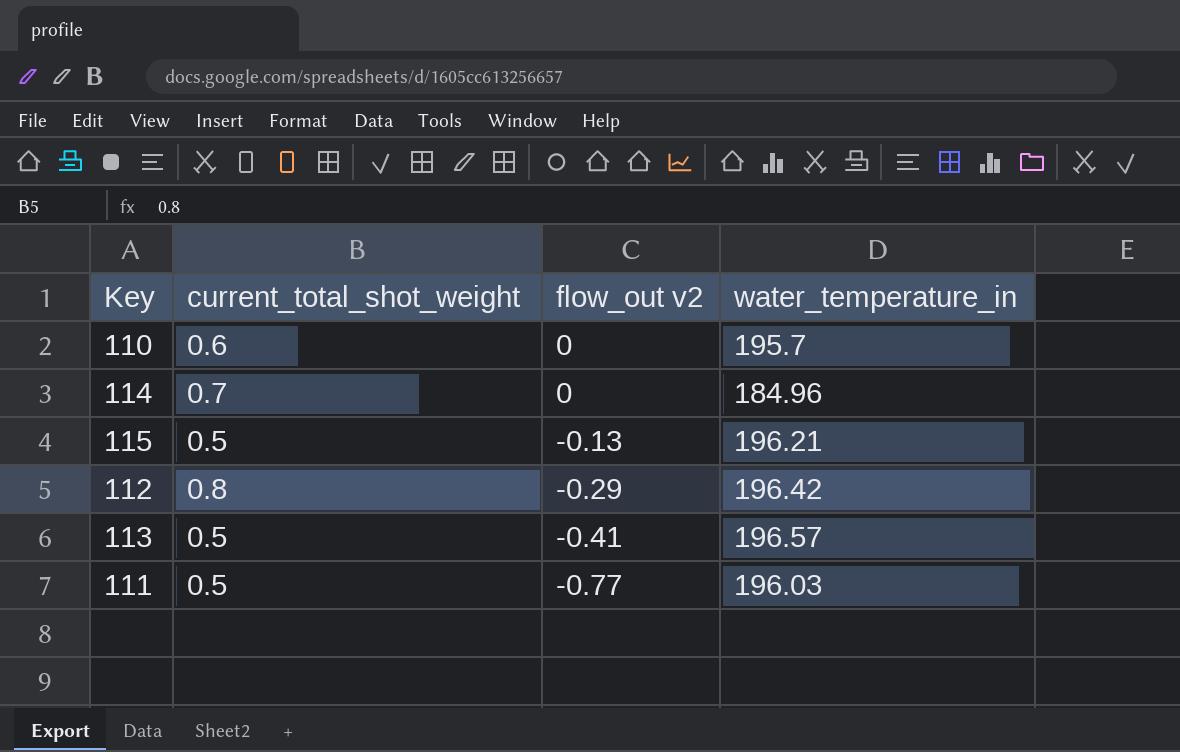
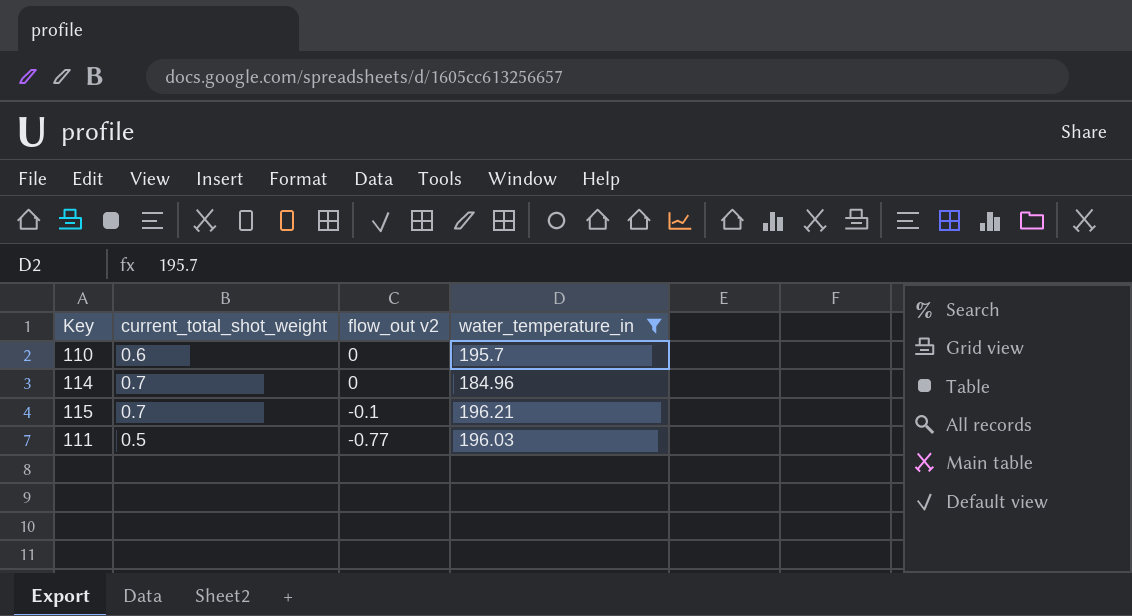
filter: none -> water_temperature_in <= 196.21
115 | current_total_shot_weight: 0.5 -> 0.7
115 | flow_out v2: -0.13 -> -0.1

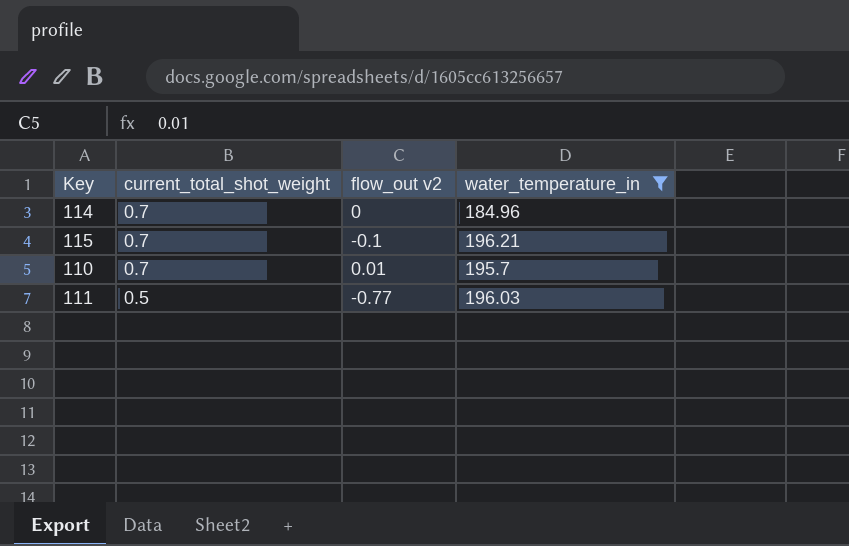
row order: flow_out v2 descending -> current_total_shot_weight descending
110 | current_total_shot_weight: 0.6 -> 0.7
110 | flow_out v2: 0 -> 0.01

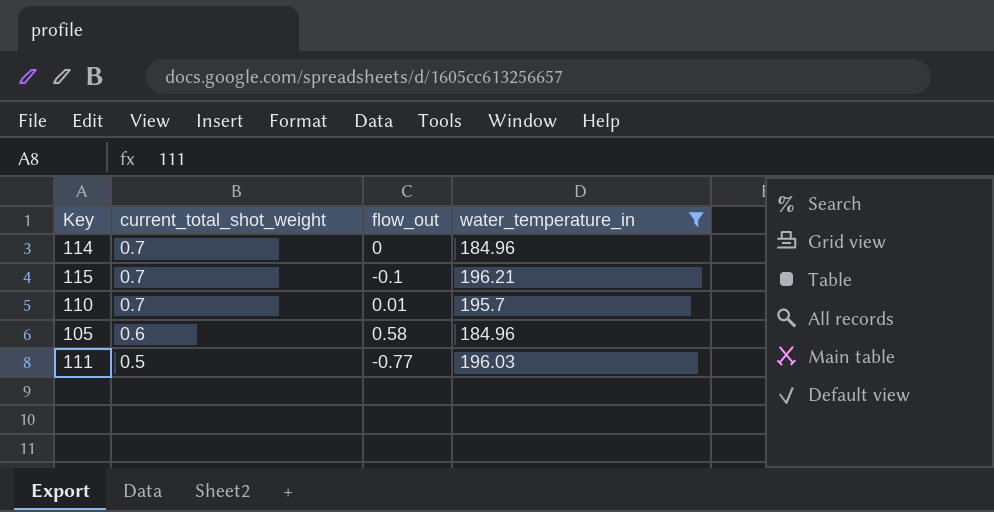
column name: flow_out v2 -> flow_out
row 105: none -> 0.6 | 0.58 | 184.96

